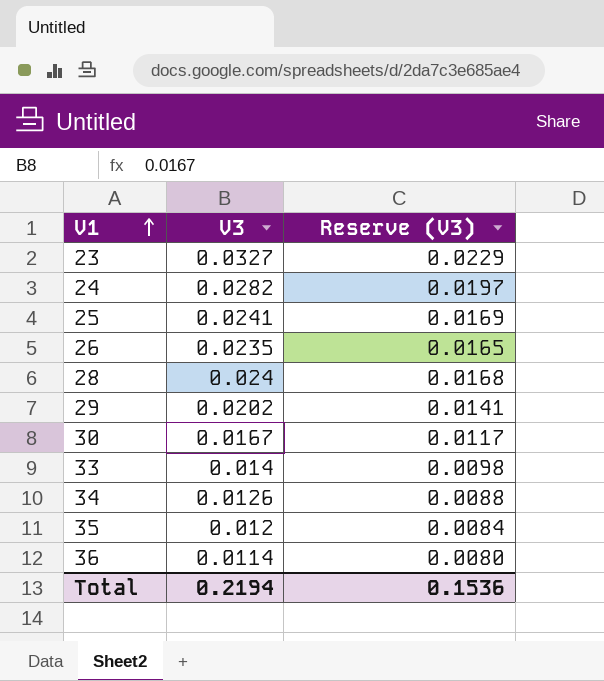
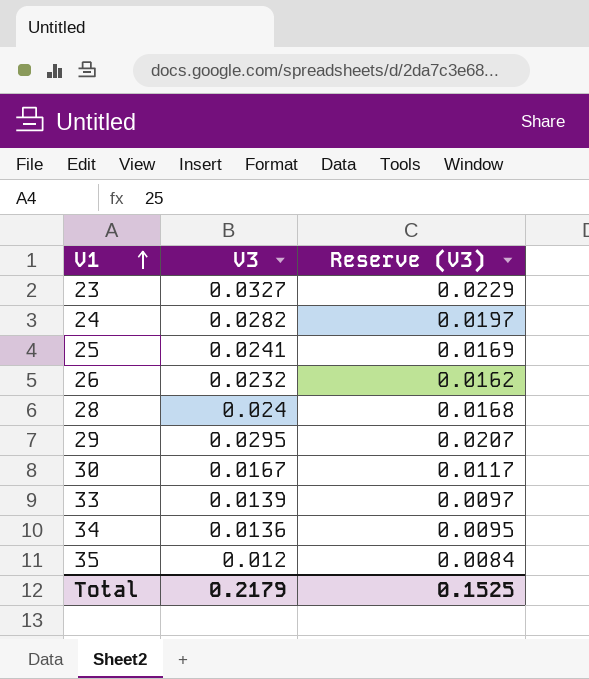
row 36: 0.0114 | 0.0080 -> none
26 | V3: 0.0235 -> 0.0232
26 | Reserve (V3): 0.0165 -> 0.0162
29 | V3: 0.0202 -> 0.0295
29 | Reserve (V3): 0.0141 -> 0.0207
33 | V3: 0.014 -> 0.0139
33 | Reserve (V3): 0.0098 -> 0.0097
34 | V3: 0.0126 -> 0.0136
34 | Reserve (V3): 0.0088 -> 0.0095
Total | V3: 0.2194 -> 0.2179
Total | Reserve (V3): 0.1536 -> 0.1525

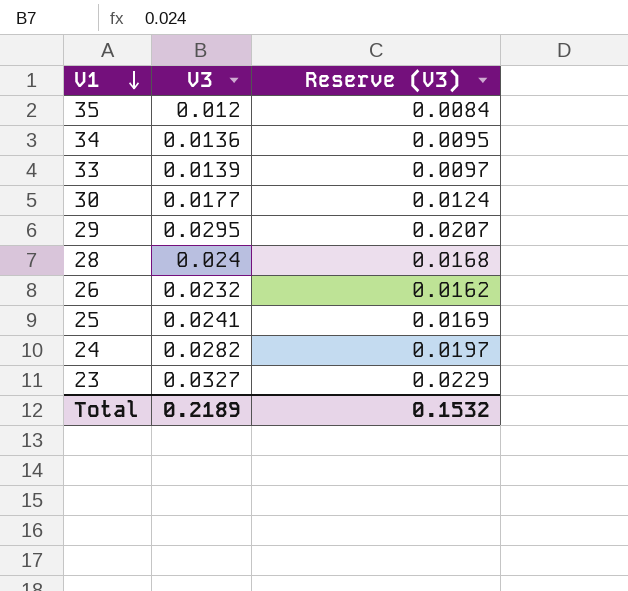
row order: V1 ascending -> V1 descending
30 | V3: 0.0167 -> 0.0177
30 | Reserve (V3): 0.0117 -> 0.0124
Total | V3: 0.2179 -> 0.2189
Total | Reserve (V3): 0.1525 -> 0.1532

